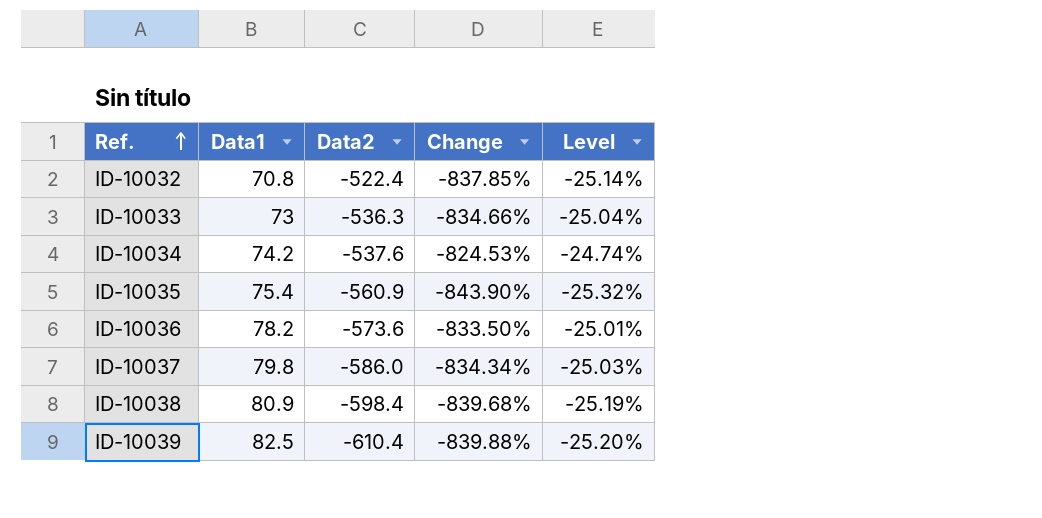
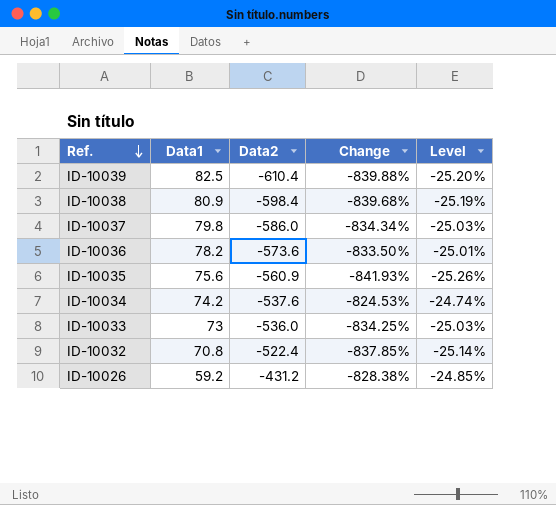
row order: Ref. ascending -> Ref. descending
ID-10035 | Data1: 75.4 -> 75.6
ID-10035 | Change: -843.90% -> -841.93%
ID-10035 | Level: -25.32% -> -25.26%
ID-10033 | Data2: -536.3 -> -536.0
ID-10033 | Change: -834.66% -> -834.25%
ID-10033 | Level: -25.04% -> -25.03%
row ID-10026: none -> 59.2 | -431.2 | -828.38% | -24.85%

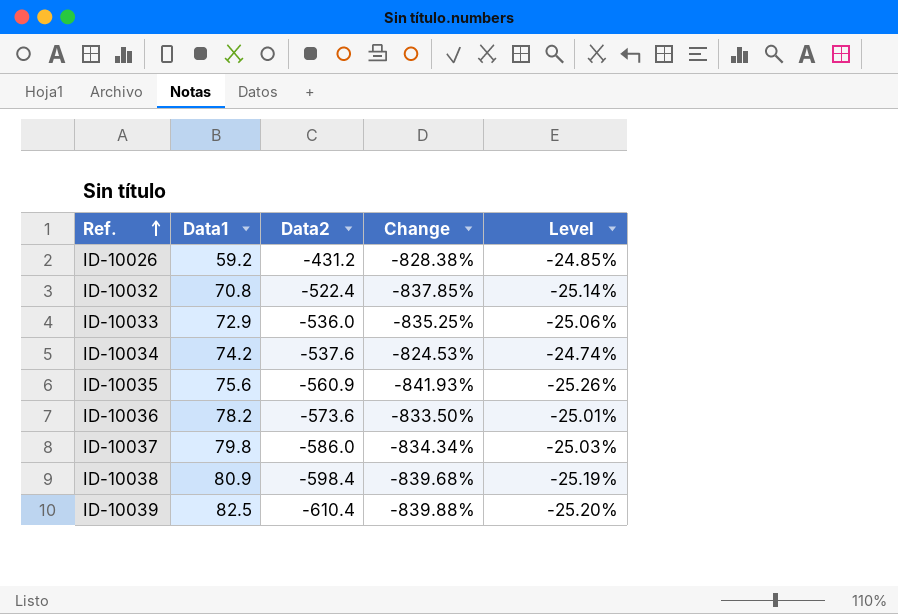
row order: Ref. descending -> Ref. ascending
ID-10033 | Data1: 73 -> 72.9
ID-10033 | Change: -834.25% -> -835.25%
ID-10033 | Level: -25.03% -> -25.06%

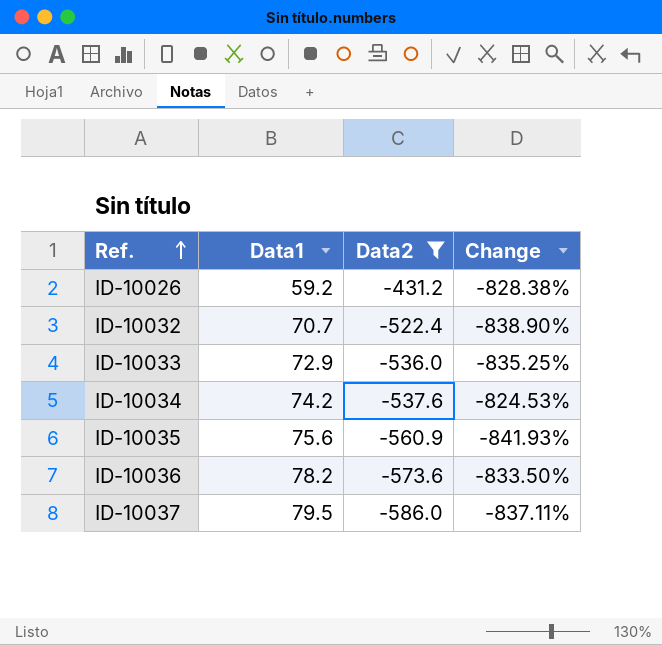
filter: none -> Data2 >= -586.0
column Level | formula: [Change] * 0.03 -> none
ID-10032 | Data1: 70.8 -> 70.7
ID-10032 | Change: -837.85% -> -838.90%
ID-10037 | Data1: 79.8 -> 79.5
ID-10037 | Change: -834.34% -> -837.11%

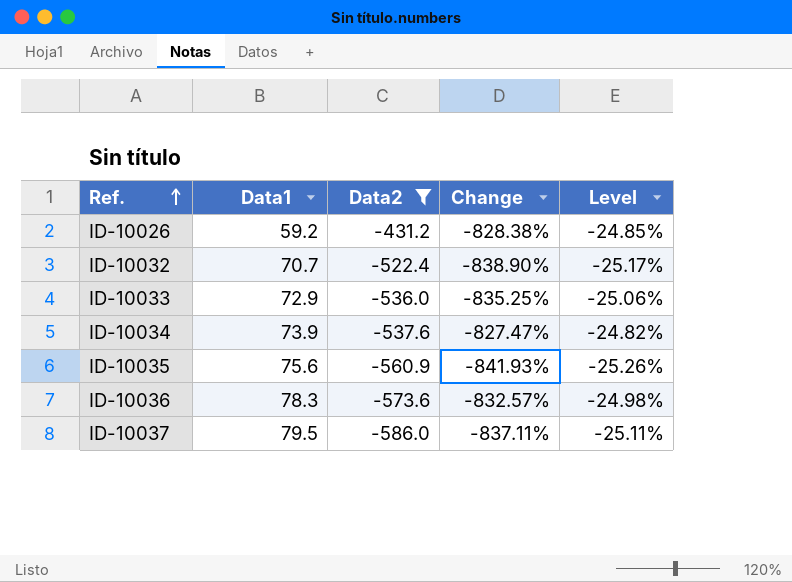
column Level | formula: none -> [Change] * 0.03
ID-10034 | Data1: 74.2 -> 73.9
ID-10034 | Change: -824.53% -> -827.47%
ID-10036 | Data1: 78.2 -> 78.3
ID-10036 | Change: -833.50% -> -832.57%

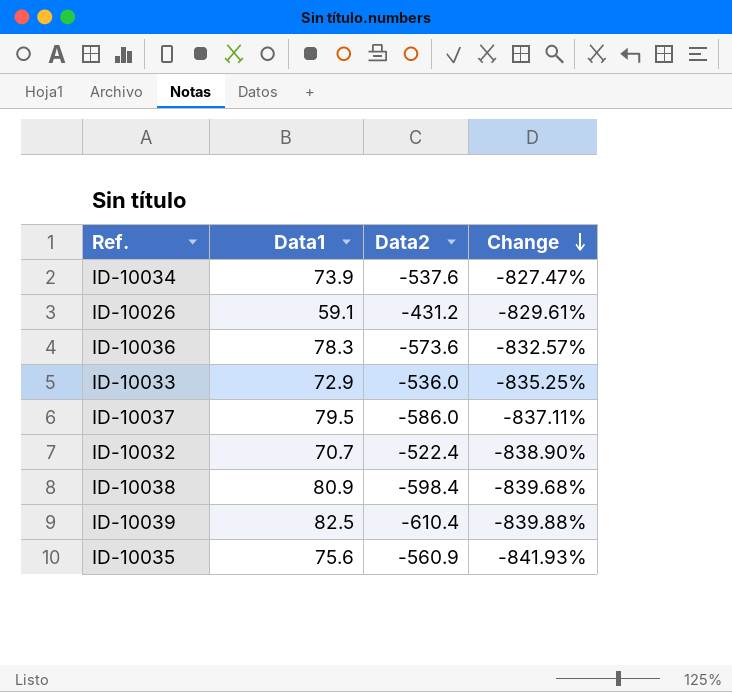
filter: Data2 >= -586.0 -> none
row order: Ref. ascending -> Change descending
column Level | formula: [Change] * 0.03 -> none
ID-10026 | Data1: 59.2 -> 59.1
ID-10026 | Change: -828.38% -> -829.61%

